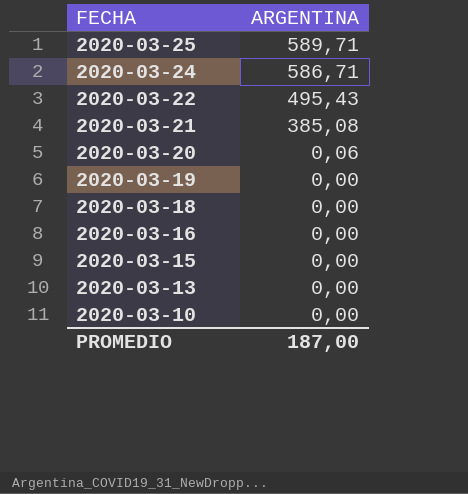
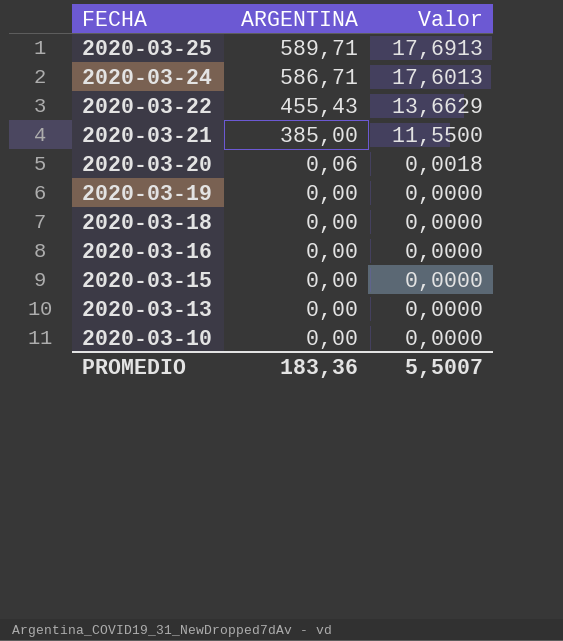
column Valor | formula: none -> [ARGENTINA] * 0,03
2020-03-22 | ARGENTINA: 495,43 -> 455,43
2020-03-21 | ARGENTINA: 385,08 -> 385,00
PROMEDIO | ARGENTINA: 187,00 -> 183,36

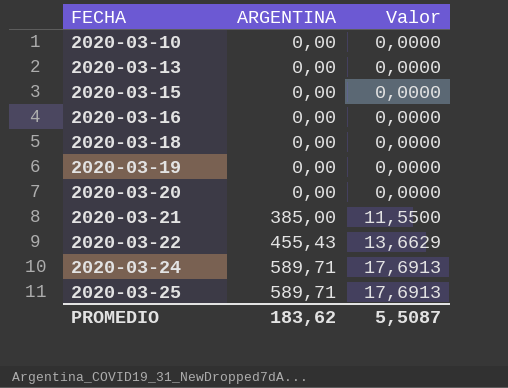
row order: FECHA descending -> FECHA ascending
2020-03-20 | ARGENTINA: 0,06 -> 0,00
2020-03-20 | Valor: 0,0018 -> 0,0000
2020-03-24 | ARGENTINA: 586,71 -> 589,71
2020-03-24 | Valor: 17,6013 -> 17,6913
PROMEDIO | ARGENTINA: 183,36 -> 183,62
PROMEDIO | Valor: 5,5007 -> 5,5087

